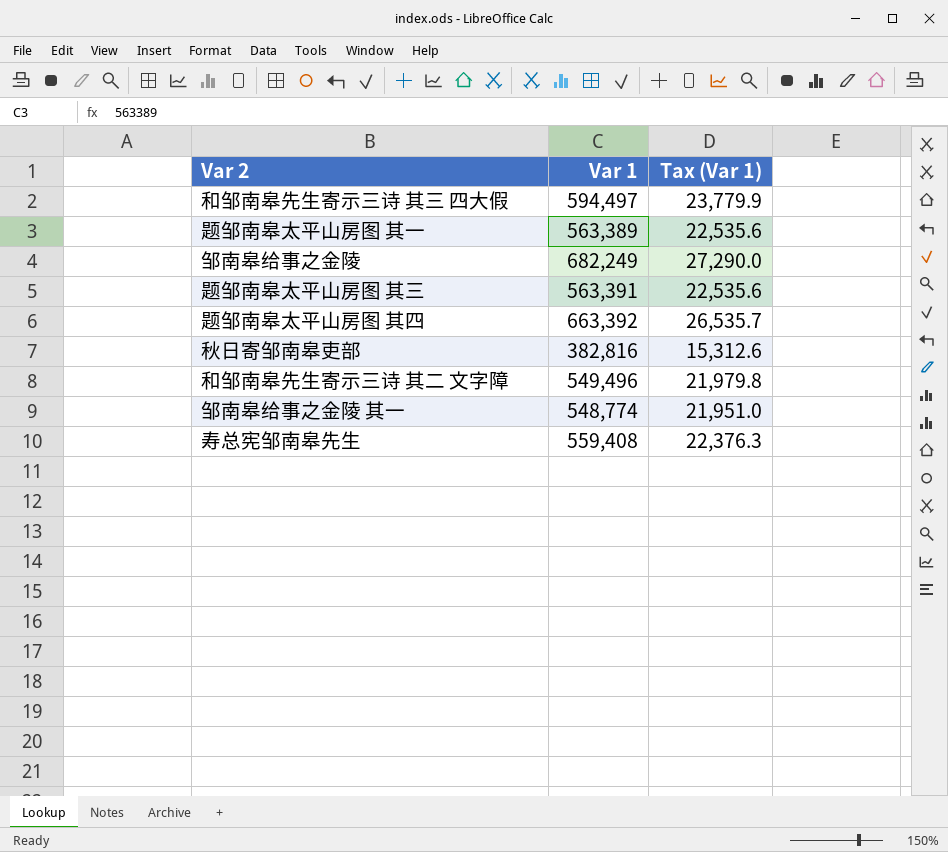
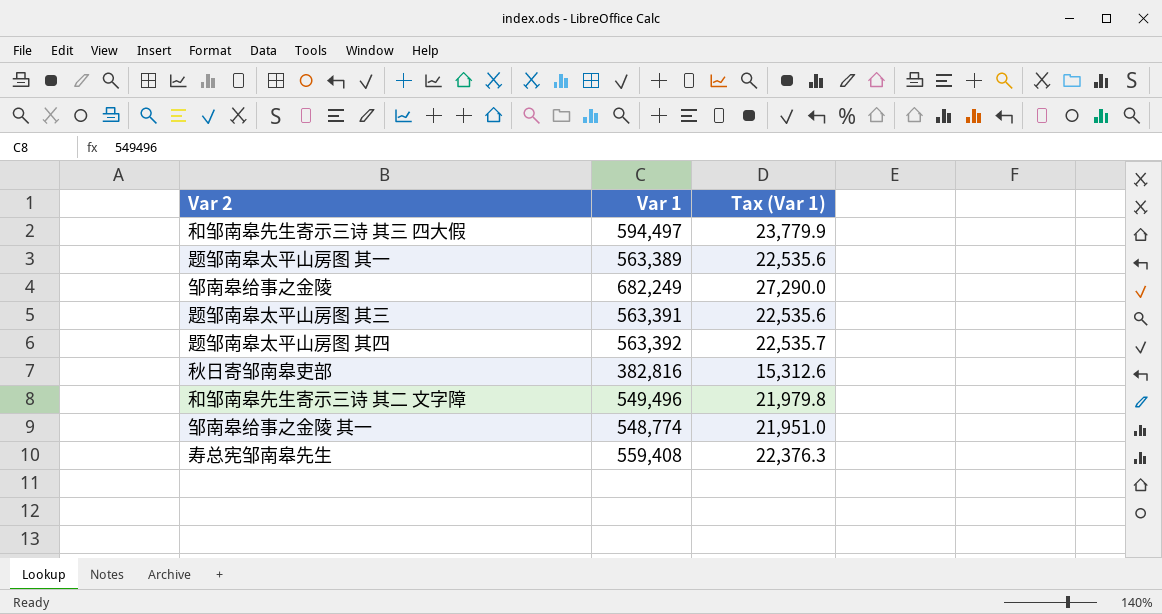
题邹南皋太平山房图 其四 | Var 1: 663,392 -> 563,392
题邹南皋太平山房图 其四 | Tax (Var 1): 26,535.7 -> 22,535.7

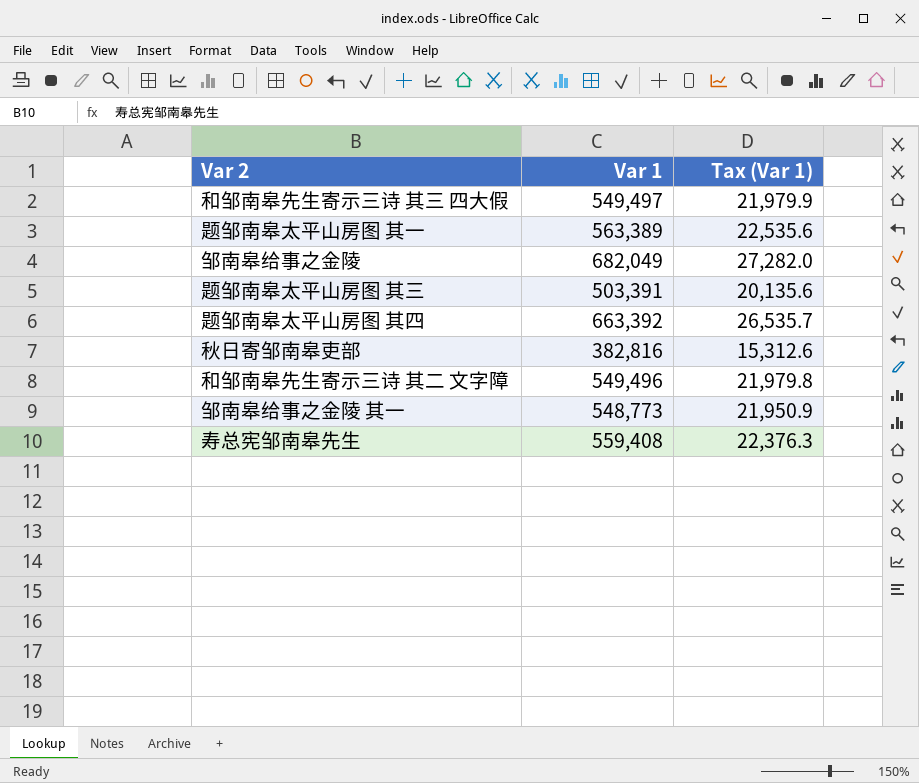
和邹南皋先生寄示三诗 其三 四大假 | Var 1: 594,497 -> 549,497
和邹南皋先生寄示三诗 其三 四大假 | Tax (Var 1): 23,779.9 -> 21,979.9
邹南皋给事之金陵 | Var 1: 682,249 -> 682,049
邹南皋给事之金陵 | Tax (Var 1): 27,290.0 -> 27,282.0
题邹南皋太平山房图 其三 | Var 1: 563,391 -> 503,391
题邹南皋太平山房图 其三 | Tax (Var 1): 22,535.6 -> 20,135.6
题邹南皋太平山房图 其四 | Var 1: 563,392 -> 663,392
题邹南皋太平山房图 其四 | Tax (Var 1): 22,535.7 -> 26,535.7
邹南皋给事之金陵 其一 | Var 1: 548,774 -> 548,773
邹南皋给事之金陵 其一 | Tax (Var 1): 21,951.0 -> 21,950.9

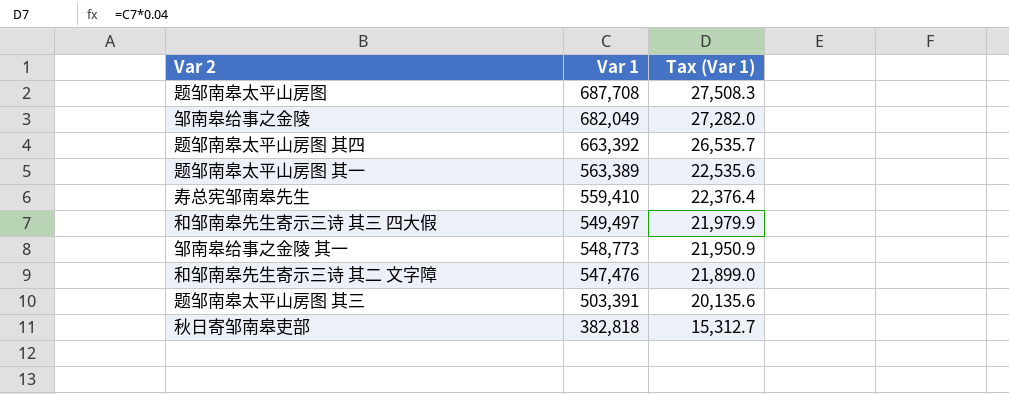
row order: none -> Var 1 descending
row 题邹南皋太平山房图: none -> 687,708 | 27,508.3
寿总宪邹南皋先生 | Var 1: 559,408 -> 559,410
寿总宪邹南皋先生 | Tax (Var 1): 22,376.3 -> 22,376.4
和邹南皋先生寄示三诗 其二 文字障 | Var 1: 549,496 -> 547,476
和邹南皋先生寄示三诗 其二 文字障 | Tax (Var 1): 21,979.8 -> 21,899.0
秋日寄邹南皋吏部 | Var 1: 382,816 -> 382,818
秋日寄邹南皋吏部 | Tax (Var 1): 15,312.6 -> 15,312.7

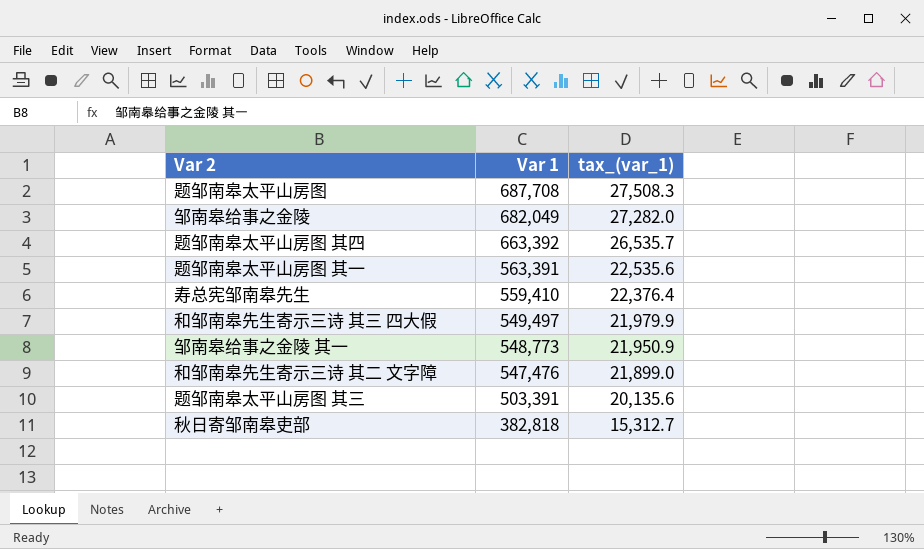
column name: Tax (Var 1) -> tax_(var_1)
题邹南皋太平山房图 其一 | Var 1: 563,389 -> 563,391

